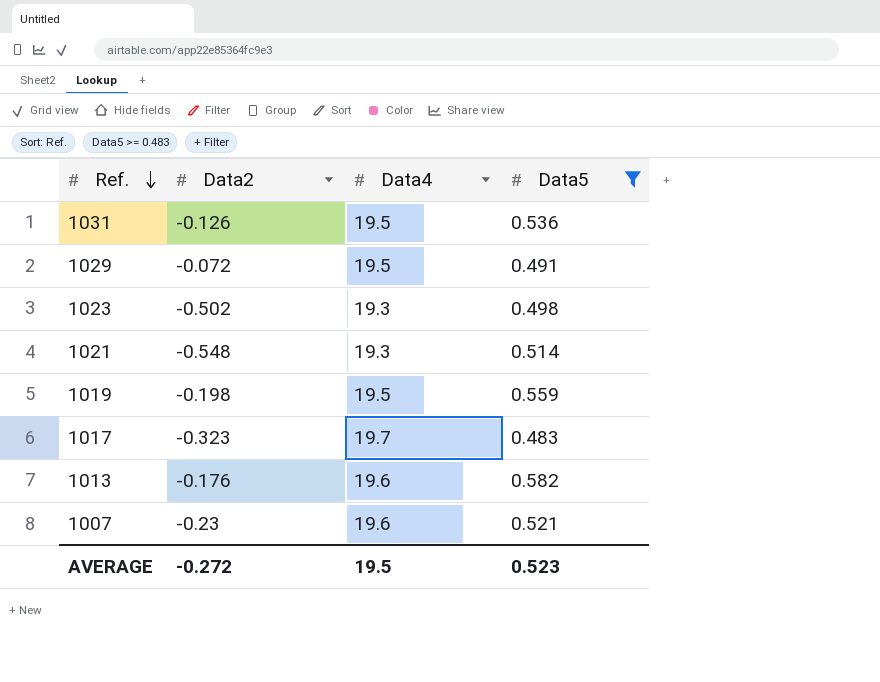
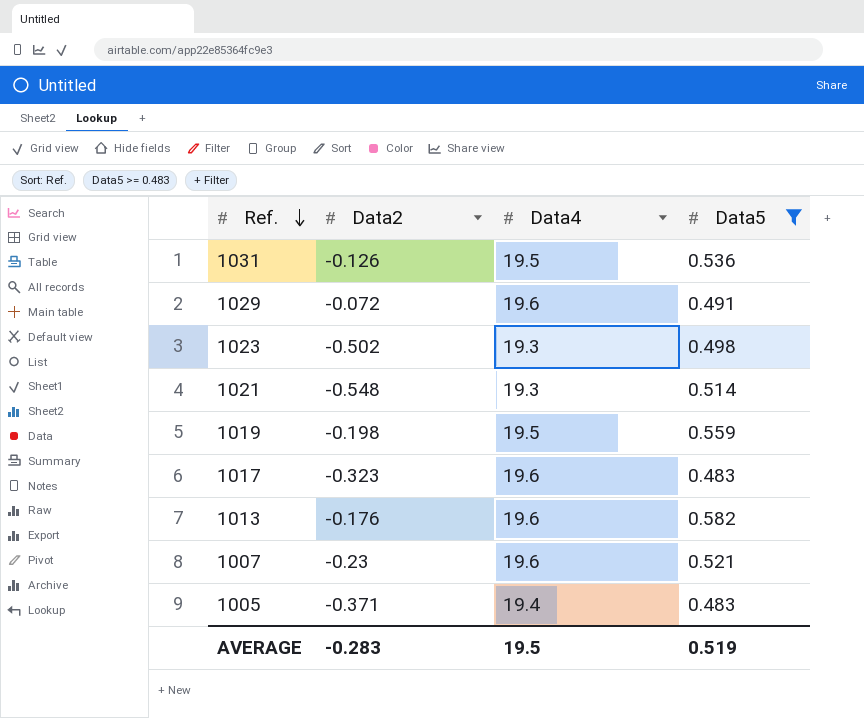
1029 | Data4: 19.5 -> 19.6
1017 | Data4: 19.7 -> 19.6
row 1005: none -> -0.371 | 19.4 | 0.483
AVERAGE | Data2: -0.272 -> -0.283
AVERAGE | Data5: 0.523 -> 0.519

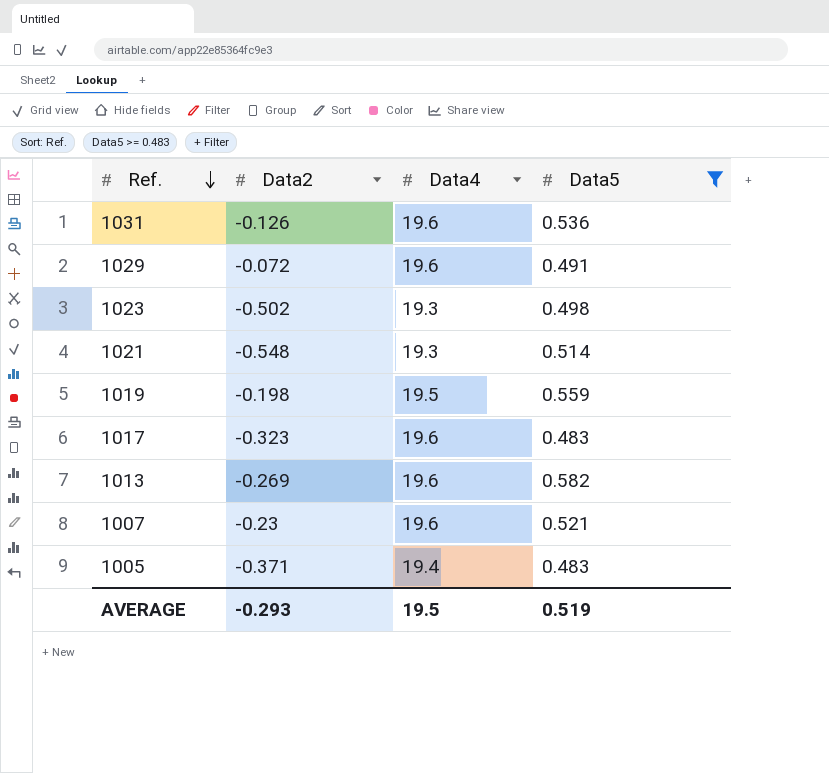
1031 | Data4: 19.5 -> 19.6
1013 | Data2: -0.176 -> -0.269
AVERAGE | Data2: -0.283 -> -0.293

